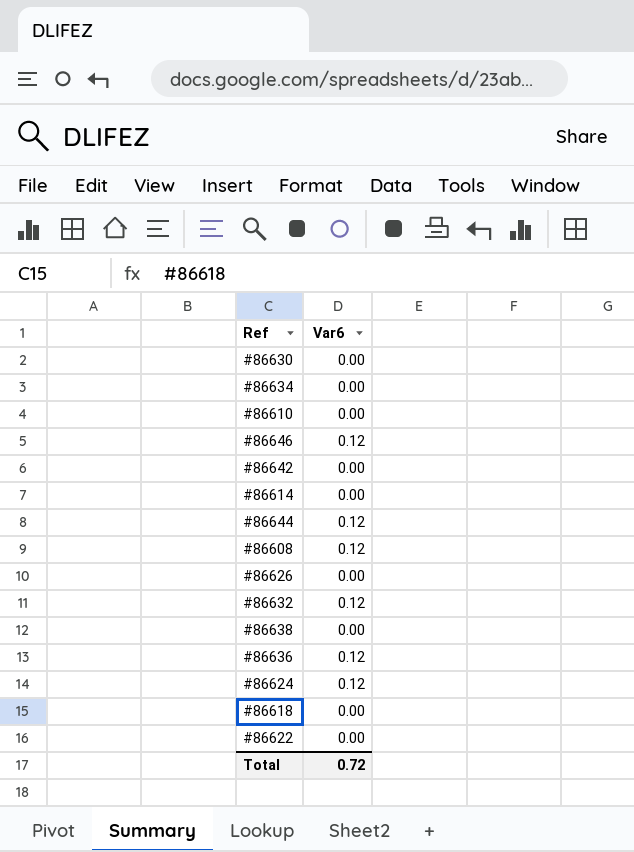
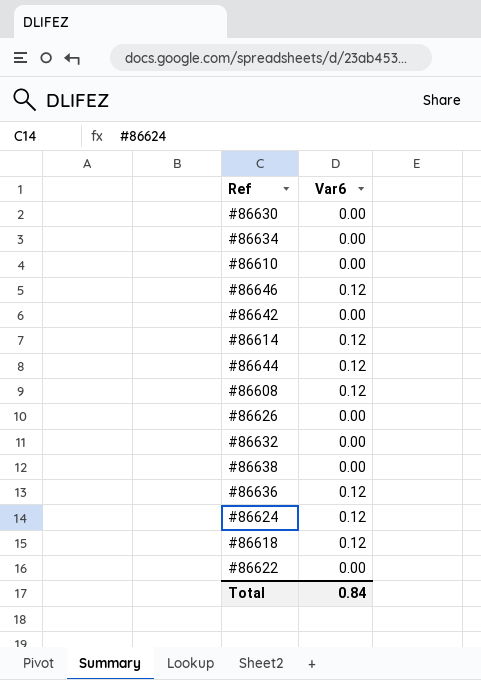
#86614 | Var6: 0.00 -> 0.12
#86632 | Var6: 0.12 -> 0.00
#86618 | Var6: 0.00 -> 0.12
Total | Var6: 0.72 -> 0.84

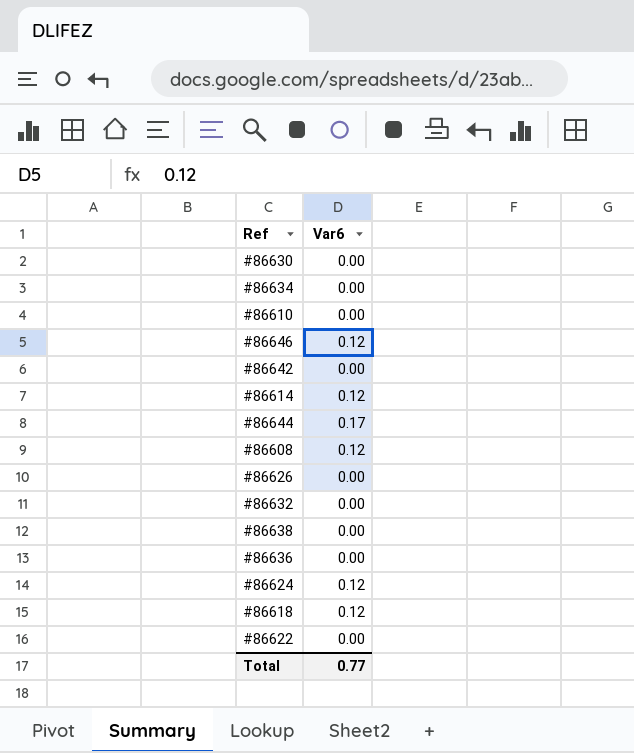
#86644 | Var6: 0.12 -> 0.17
#86636 | Var6: 0.12 -> 0.00
Total | Var6: 0.84 -> 0.77

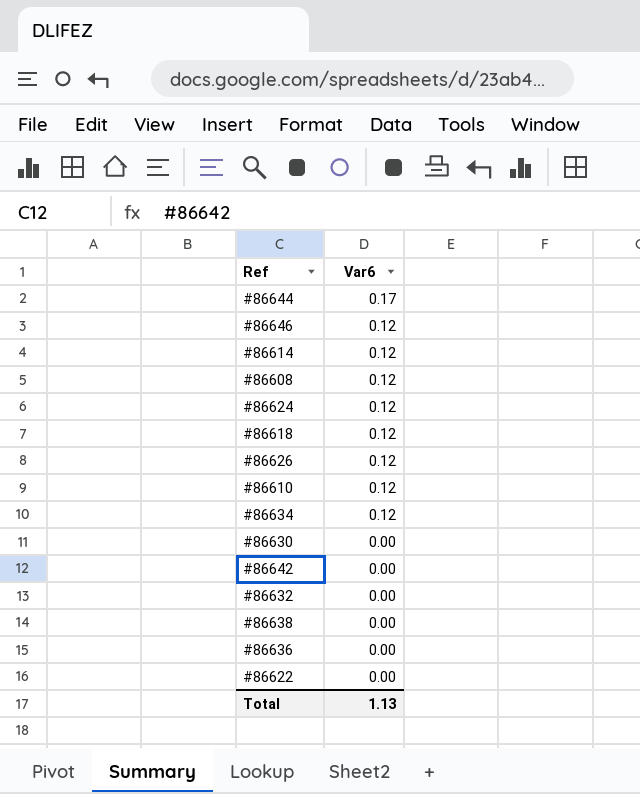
row order: none -> Var6 descending
#86626 | Var6: 0.00 -> 0.12
#86610 | Var6: 0.00 -> 0.12
#86634 | Var6: 0.00 -> 0.12
Total | Var6: 0.77 -> 1.13

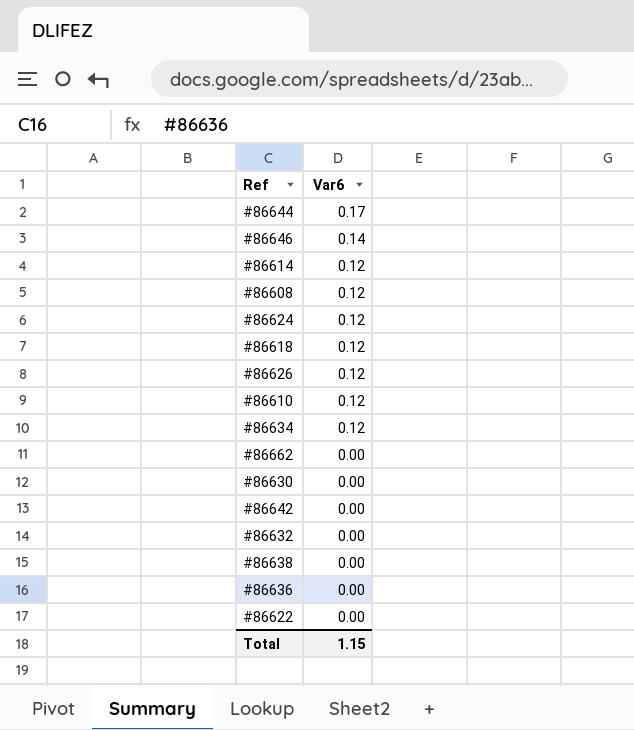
#86646 | Var6: 0.12 -> 0.14
row #86662: none -> 0.00
Total | Var6: 1.13 -> 1.15

